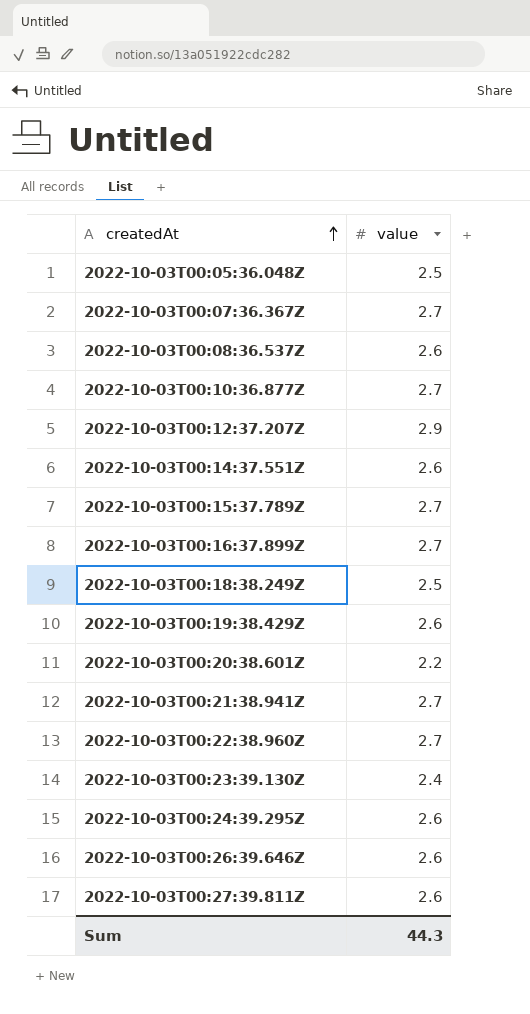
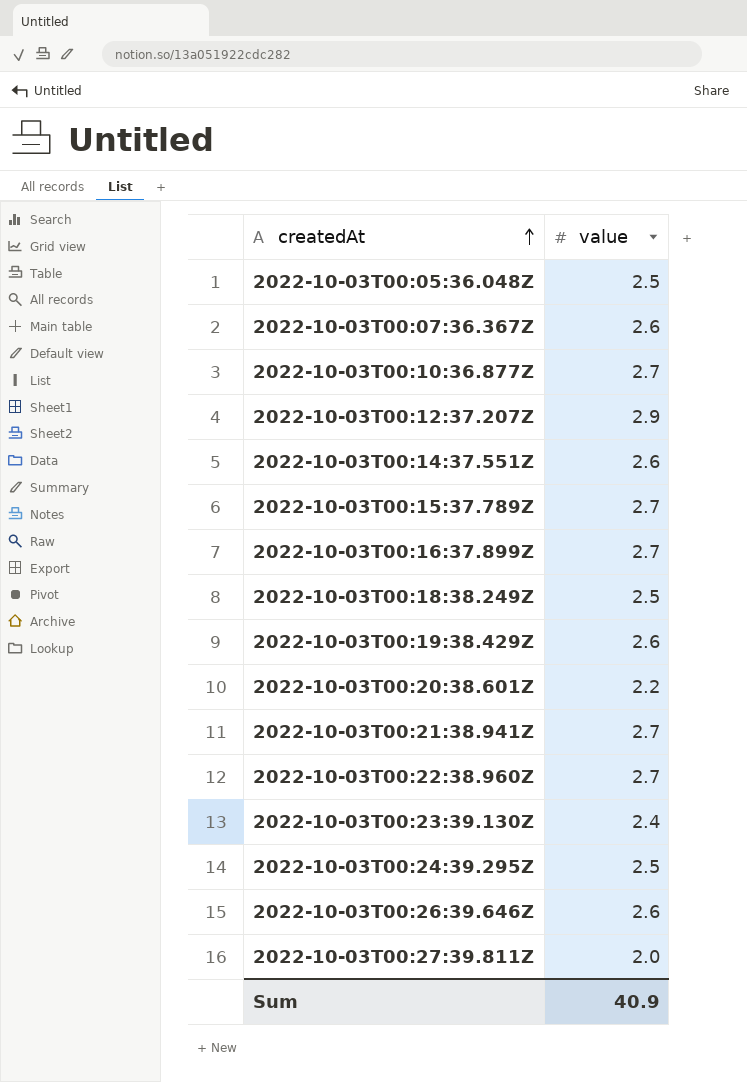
row 2022-10-03T00:08:36.537Z: 2.6 -> none
2022-10-03T00:07:36.367Z | value: 2.7 -> 2.6
2022-10-03T00:24:39.295Z | value: 2.6 -> 2.5
2022-10-03T00:27:39.811Z | value: 2.6 -> 2.0
Sum | value: 44.3 -> 40.9

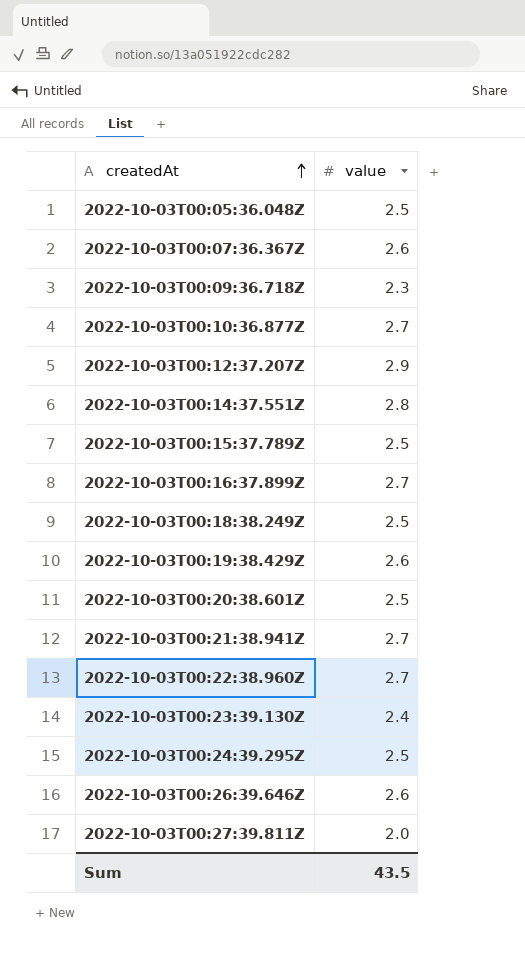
row 2022-10-03T00:09:36.718Z: none -> 2.3
2022-10-03T00:14:37.551Z | value: 2.6 -> 2.8
2022-10-03T00:15:37.789Z | value: 2.7 -> 2.5
2022-10-03T00:20:38.601Z | value: 2.2 -> 2.5
Sum | value: 40.9 -> 43.5

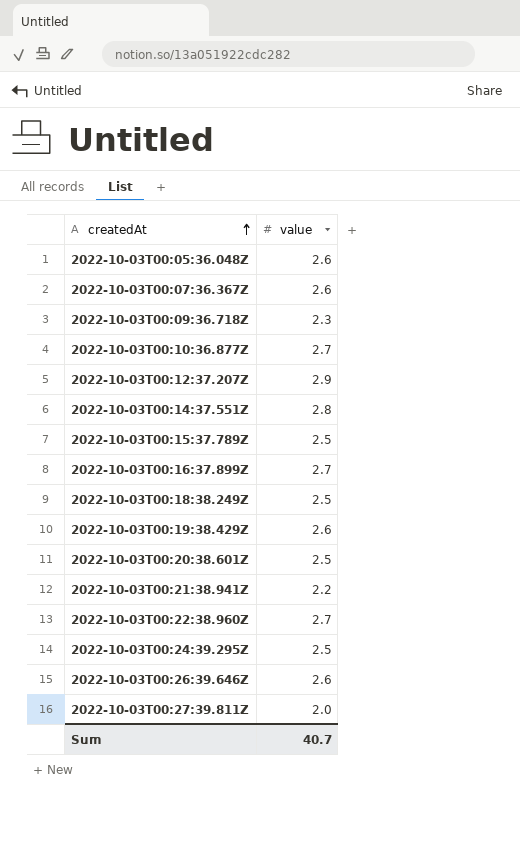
row 2022-10-03T00:23:39.130Z: 2.4 -> none
2022-10-03T00:05:36.048Z | value: 2.5 -> 2.6
2022-10-03T00:21:38.941Z | value: 2.7 -> 2.2
Sum | value: 43.5 -> 40.7

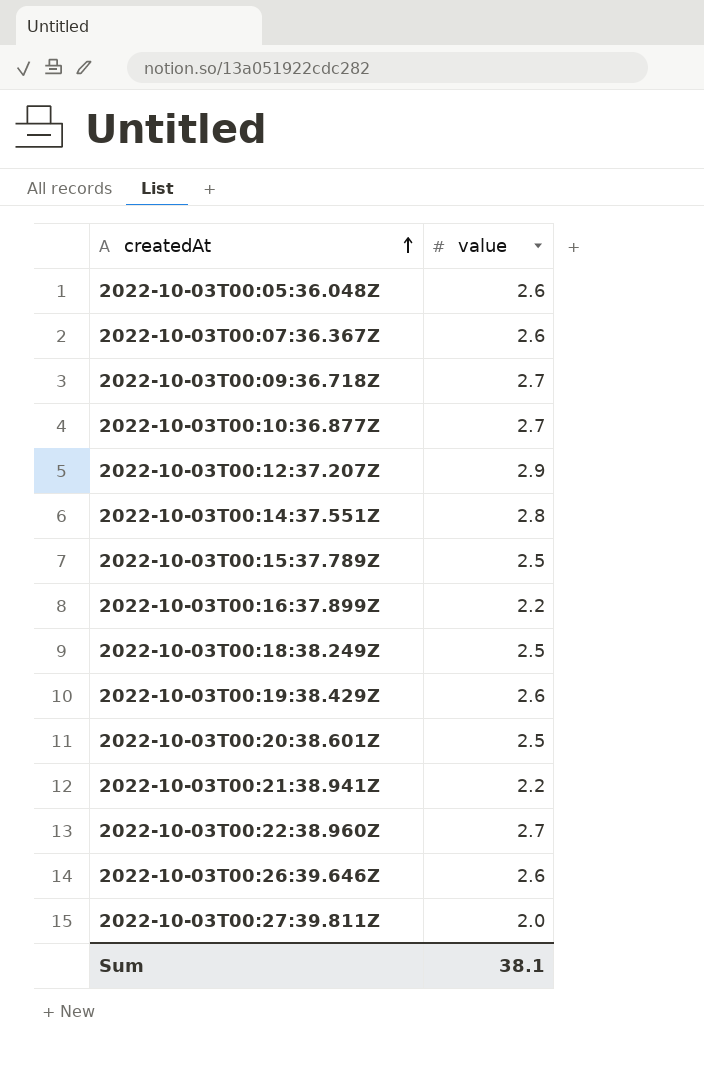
row 2022-10-03T00:24:39.295Z: 2.5 -> none
2022-10-03T00:09:36.718Z | value: 2.3 -> 2.7
2022-10-03T00:16:37.899Z | value: 2.7 -> 2.2
Sum | value: 40.7 -> 38.1

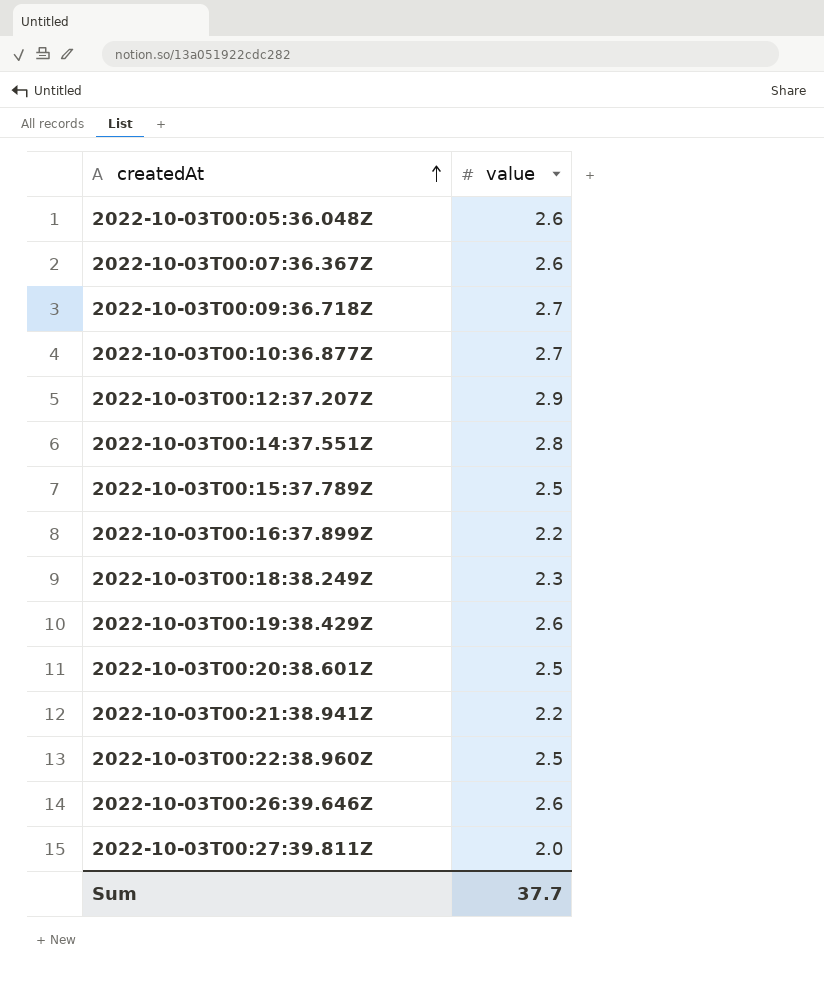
2022-10-03T00:18:38.249Z | value: 2.5 -> 2.3
2022-10-03T00:22:38.960Z | value: 2.7 -> 2.5
Sum | value: 38.1 -> 37.7

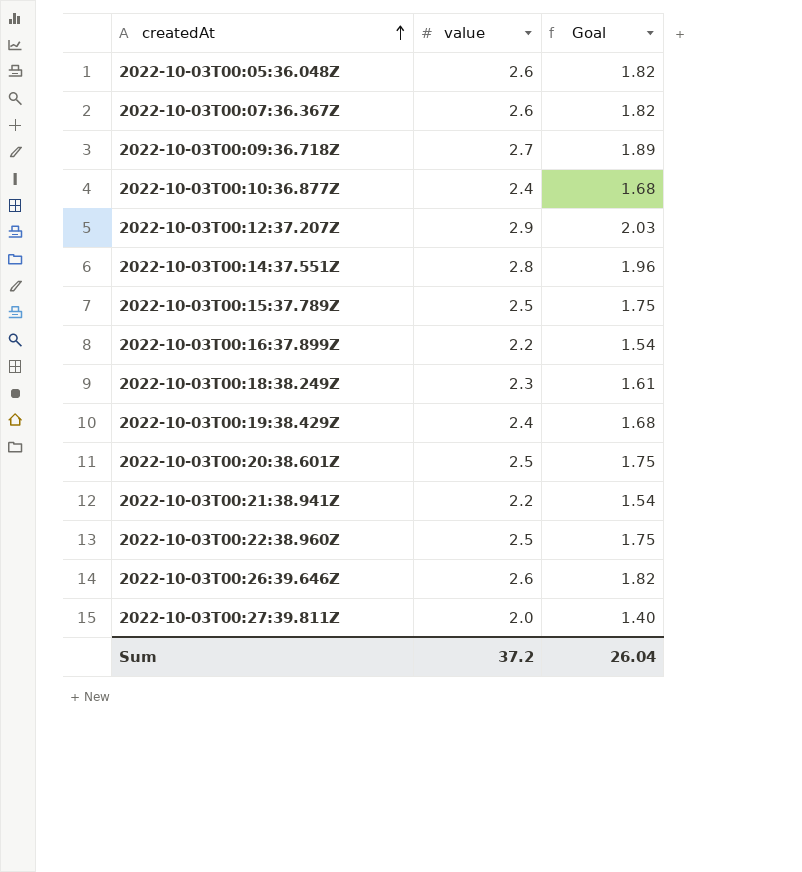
column Goal | formula: none -> [value] * 0.7
2022-10-03T00:10:36.877Z | value: 2.7 -> 2.4
2022-10-03T00:19:38.429Z | value: 2.6 -> 2.4
Sum | value: 37.7 -> 37.2

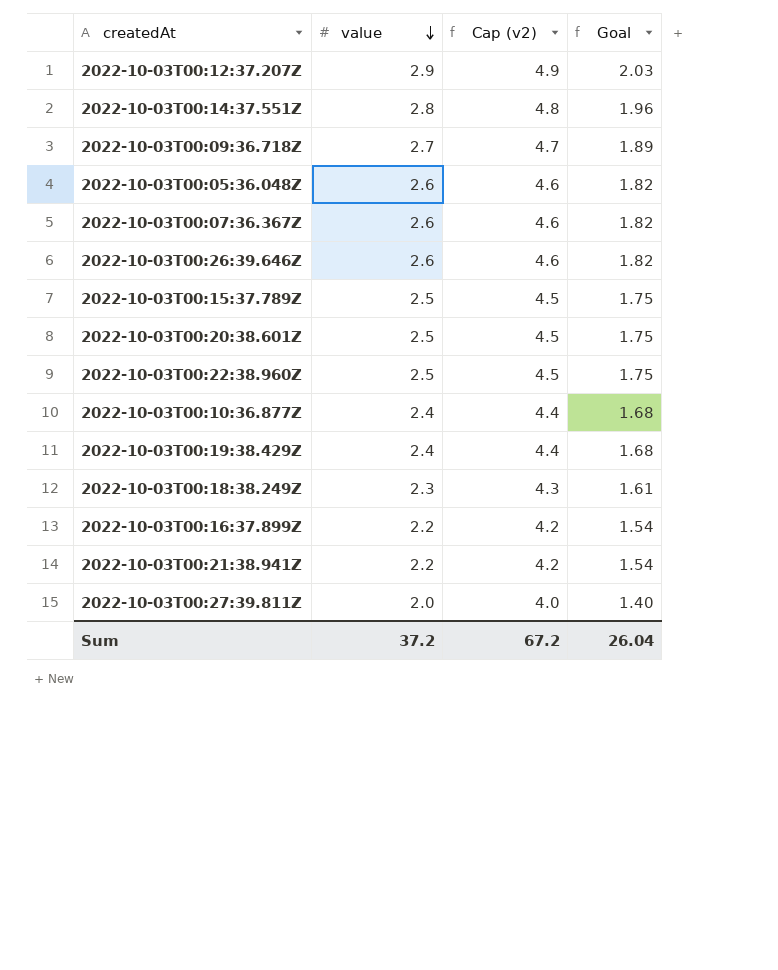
row order: createdAt ascending -> value descending
column Cap (v2) | formula: none -> [value] + 2

